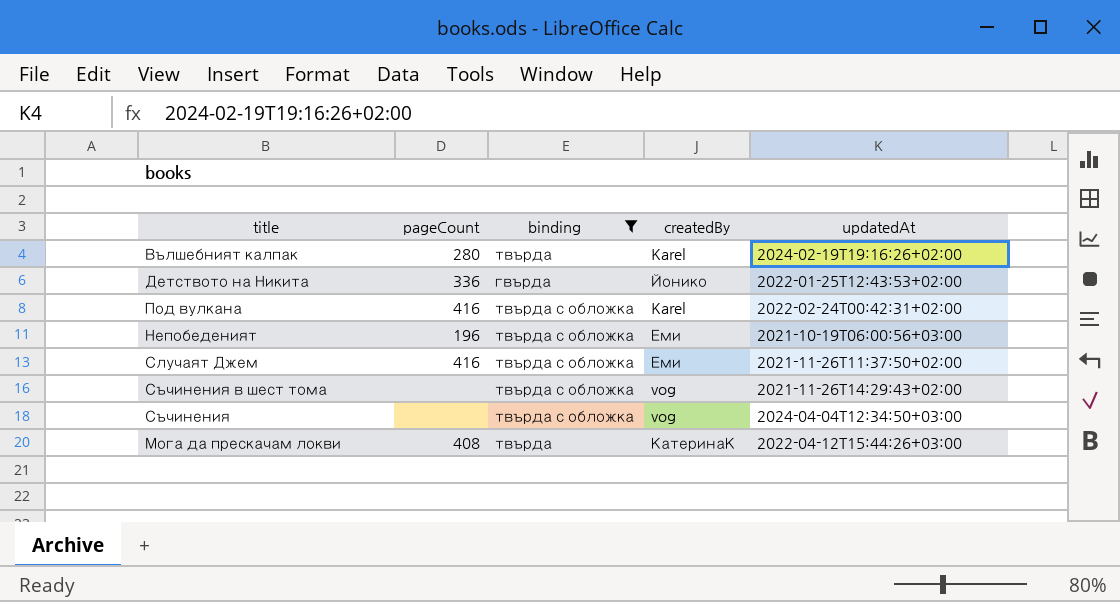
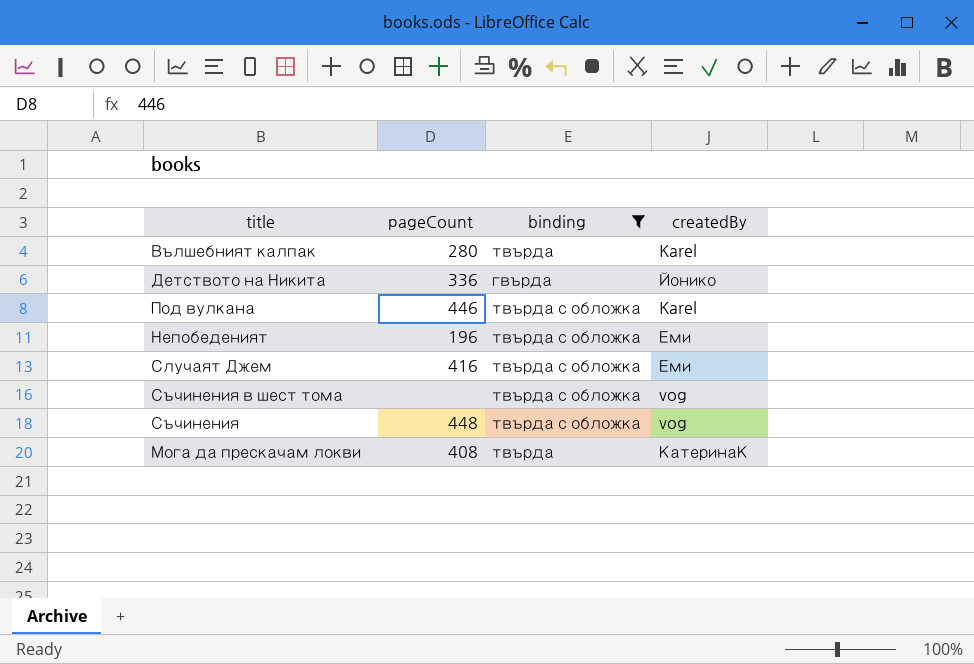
column updatedAt | position: 5 -> none
Под вулкана | pageCount: 416 -> 446
Съчинения | pageCount: none -> 448

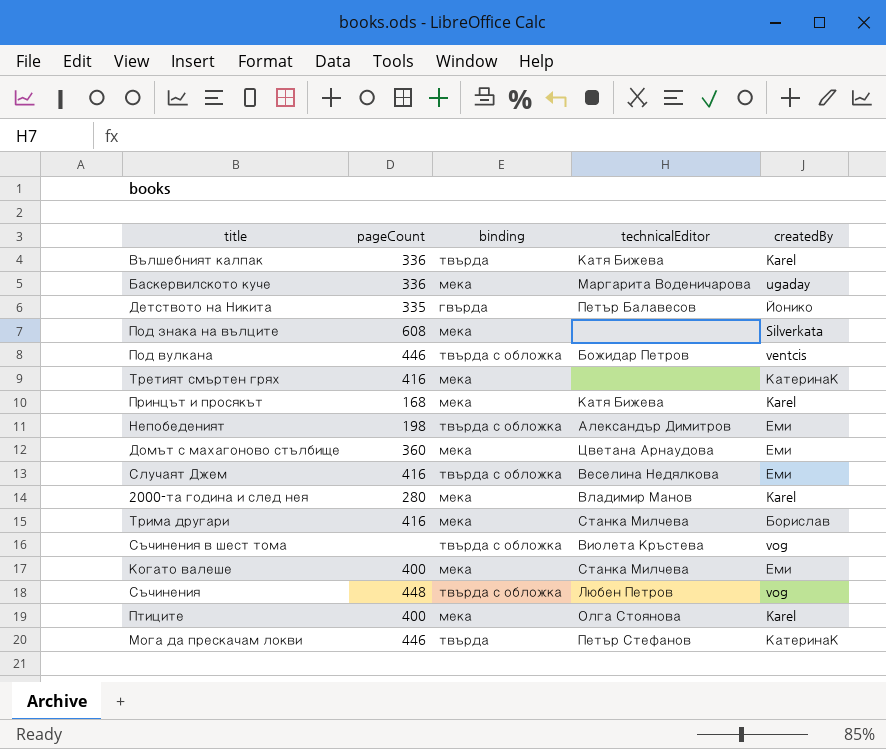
filter: binding != мека -> none
column technicalEditor | position: none -> 4
Вълшебният калпак | pageCount: 280 -> 336
Детството на Никита | pageCount: 336 -> 335
Под вулкана | createdBy: Karel -> ventcis
Непобеденият | pageCount: 196 -> 198
Мога да прескачам локви | pageCount: 408 -> 446

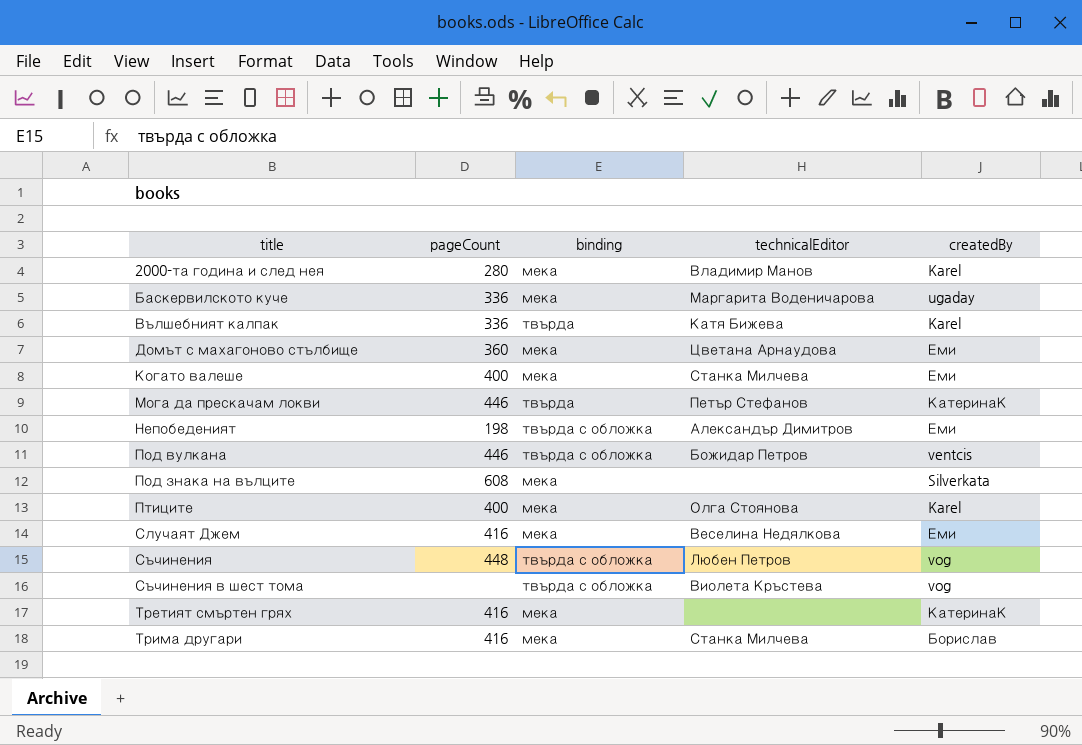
row order: none -> title ascending
row Детството на Никита: 335 | гвърда | Петър Балавесов | Йонико -> none
row Принцът и просякът: 168 | мека | Катя Бижева | Karel -> none
Случаят Джем | binding: твърда с обложка -> мека

